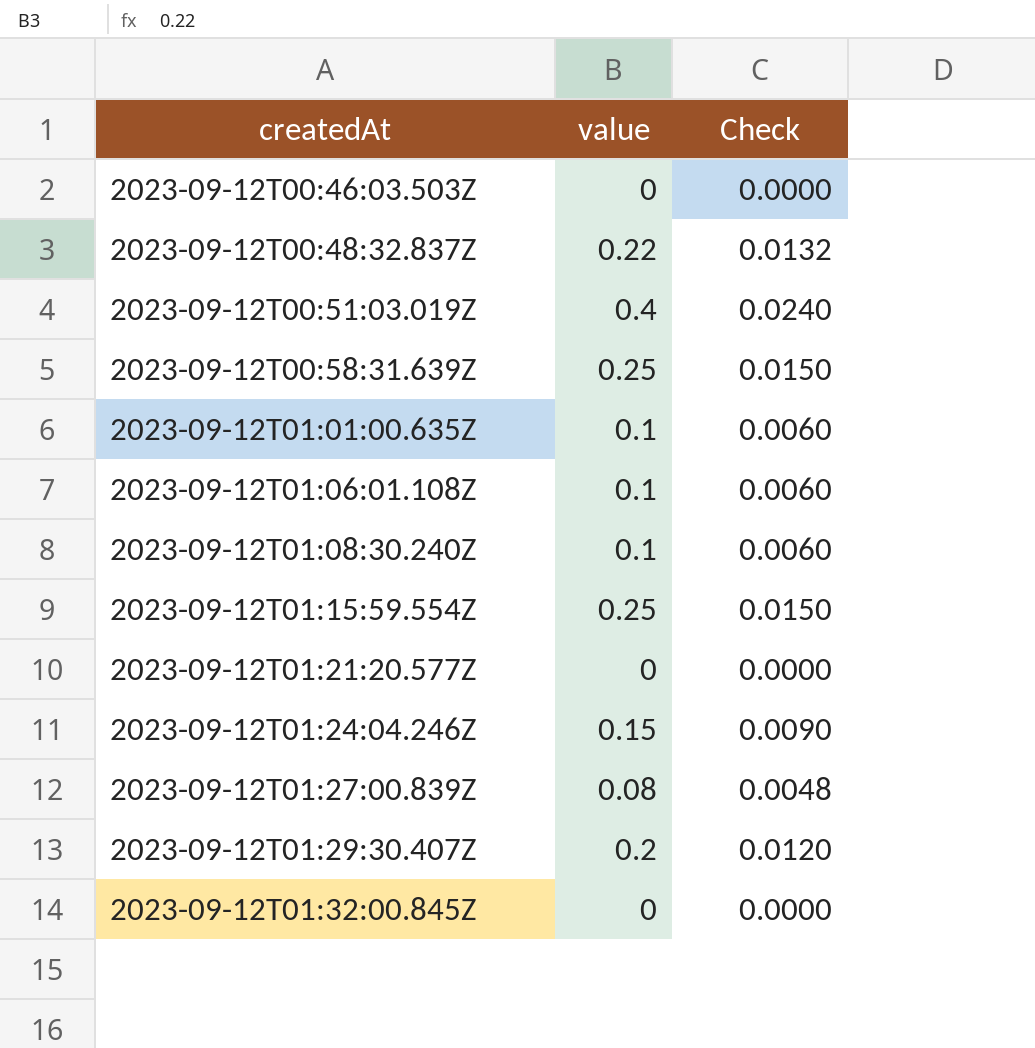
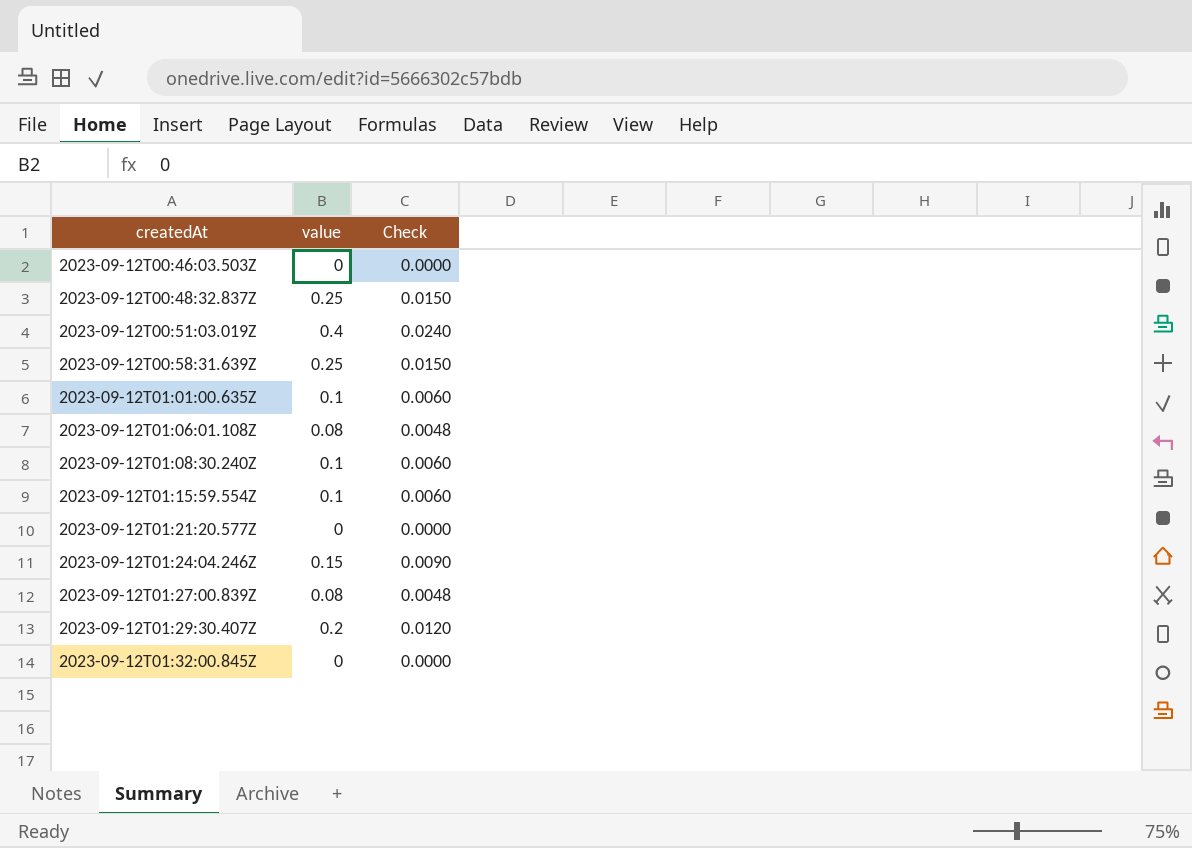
2023-09-12T00:48:32.837Z | value: 0.22 -> 0.25
2023-09-12T00:48:32.837Z | Check: 0.0132 -> 0.0150
2023-09-12T01:06:01.108Z | value: 0.1 -> 0.08
2023-09-12T01:06:01.108Z | Check: 0.0060 -> 0.0048
2023-09-12T01:15:59.554Z | value: 0.25 -> 0.1
2023-09-12T01:15:59.554Z | Check: 0.0150 -> 0.0060

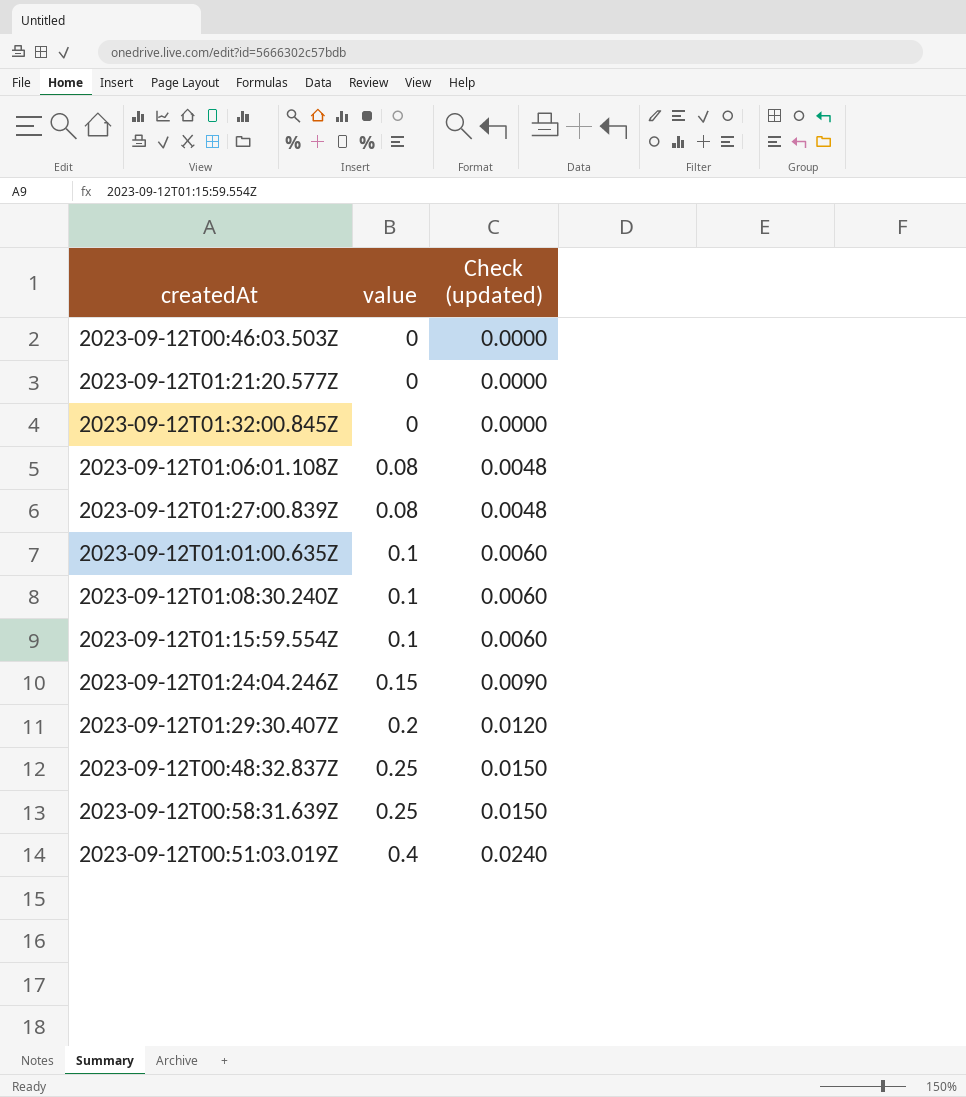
row order: createdAt ascending -> value ascending
column name: Check -> Check (updated)

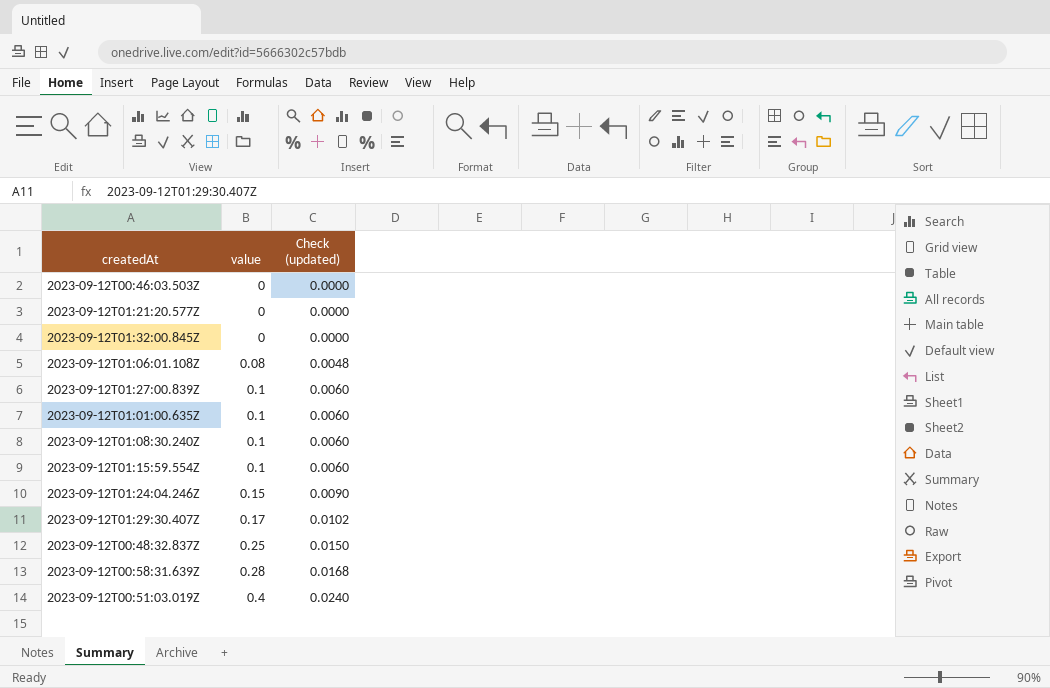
2023-09-12T01:27:00.839Z | value: 0.08 -> 0.1
2023-09-12T01:27:00.839Z | Check (updated): 0.0048 -> 0.0060
2023-09-12T01:29:30.407Z | value: 0.2 -> 0.17
2023-09-12T01:29:30.407Z | Check (updated): 0.0120 -> 0.0102
2023-09-12T00:58:31.639Z | value: 0.25 -> 0.28
2023-09-12T00:58:31.639Z | Check (updated): 0.0150 -> 0.0168

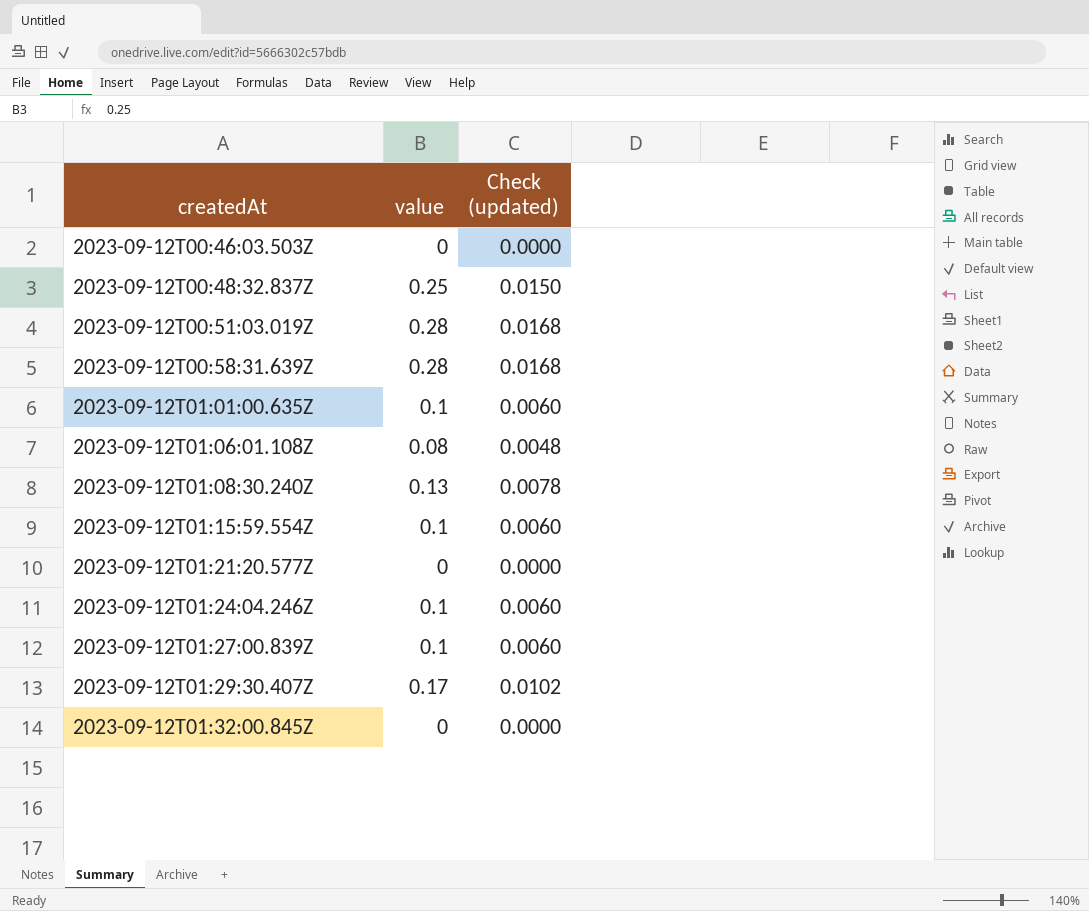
row order: value ascending -> createdAt ascending
2023-09-12T00:51:03.019Z | value: 0.4 -> 0.28
2023-09-12T00:51:03.019Z | Check (updated): 0.0240 -> 0.0168
2023-09-12T01:08:30.240Z | value: 0.1 -> 0.13
2023-09-12T01:08:30.240Z | Check (updated): 0.0060 -> 0.0078
2023-09-12T01:24:04.246Z | value: 0.15 -> 0.1
2023-09-12T01:24:04.246Z | Check (updated): 0.0090 -> 0.0060

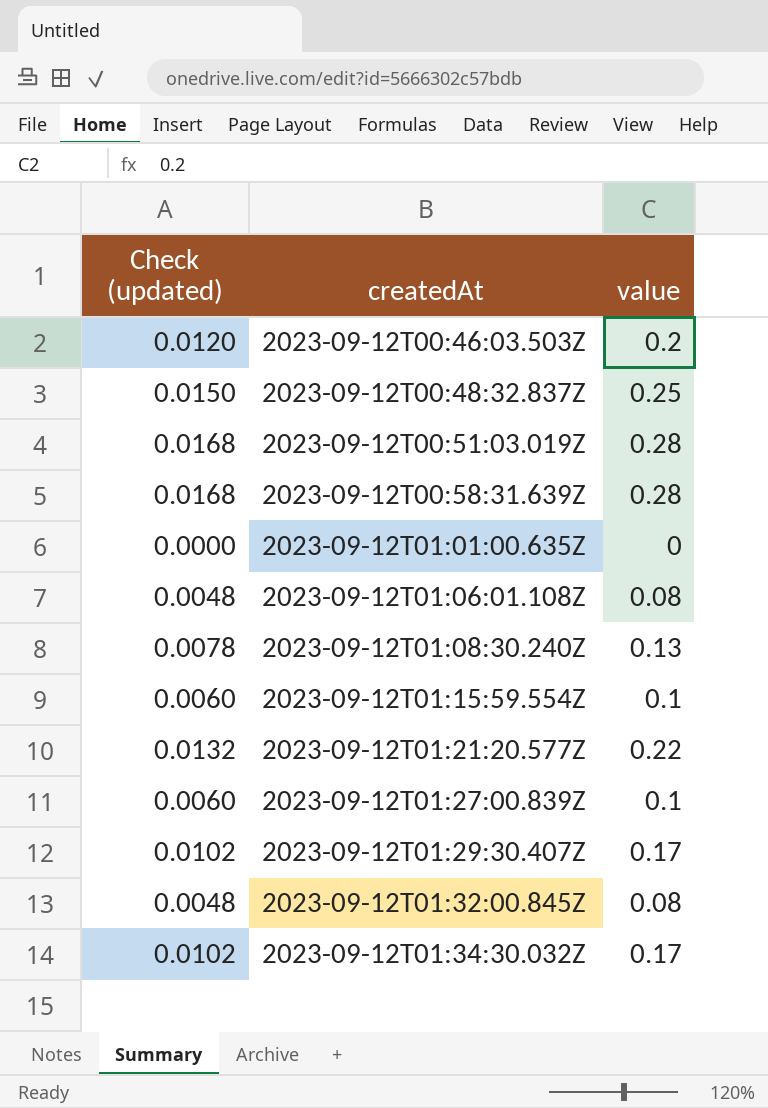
column Check (updated) | position: 3 -> 1
row 2023-09-12T01:24:04.246Z: 0.1 | 0.0060 -> none
2023-09-12T00:46:03.503Z | Check (updated): 0.0000 -> 0.0120
2023-09-12T00:46:03.503Z | value: 0 -> 0.2
2023-09-12T01:01:00.635Z | Check (updated): 0.0060 -> 0.0000
2023-09-12T01:01:00.635Z | value: 0.1 -> 0
2023-09-12T01:21:20.577Z | Check (updated): 0.0000 -> 0.0132
2023-09-12T01:21:20.577Z | value: 0 -> 0.22
2023-09-12T01:32:00.845Z | Check (updated): 0.0000 -> 0.0048
2023-09-12T01:32:00.845Z | value: 0 -> 0.08
row 2023-09-12T01:34:30.032Z: none -> 0.0102 | 0.17

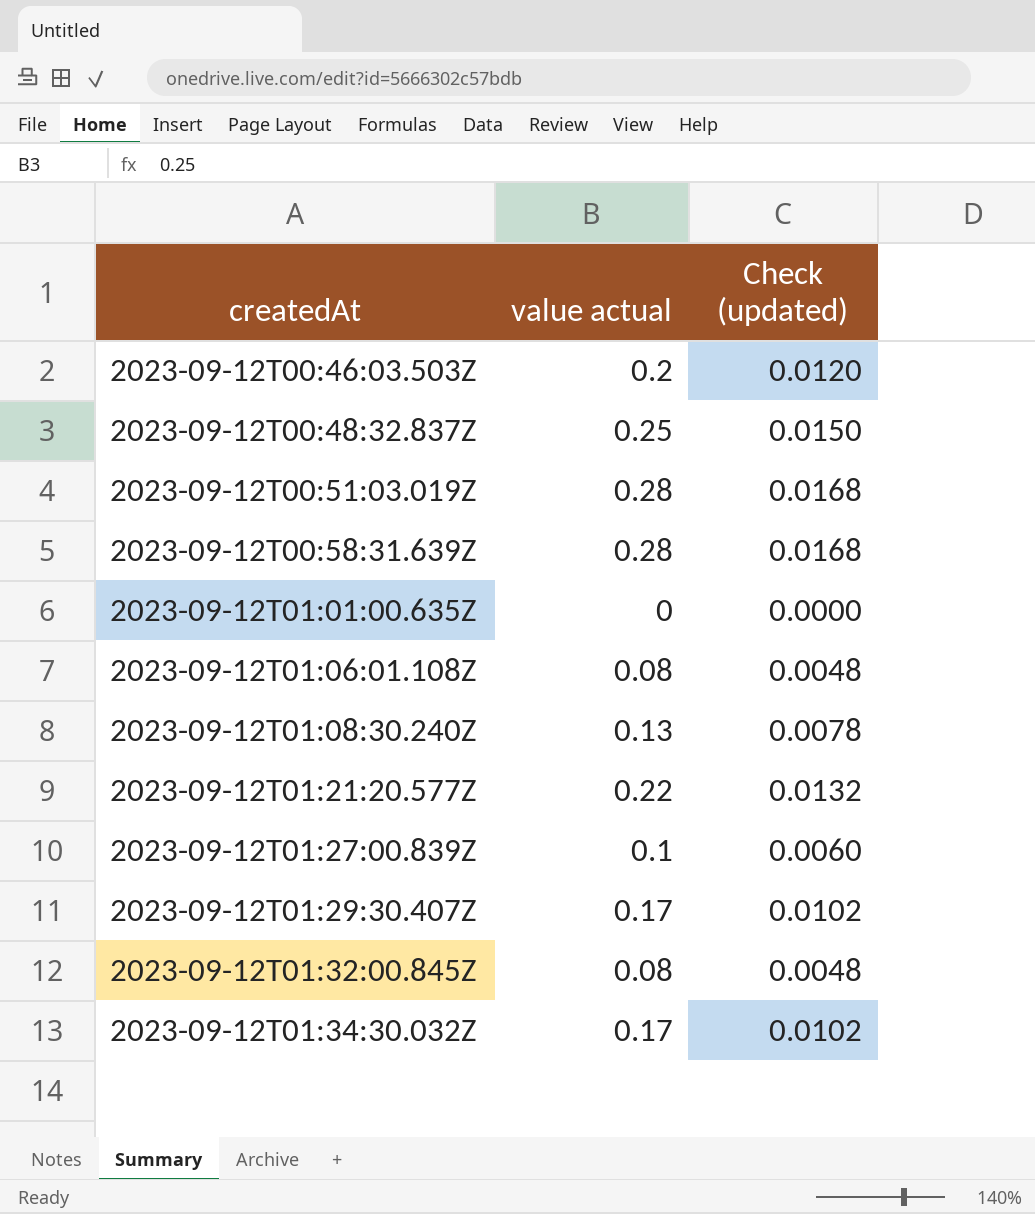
column name: value -> value actual
column Check (updated) | position: 1 -> 3
row 2023-09-12T01:15:59.554Z: 0.0060 | 0.1 -> none

